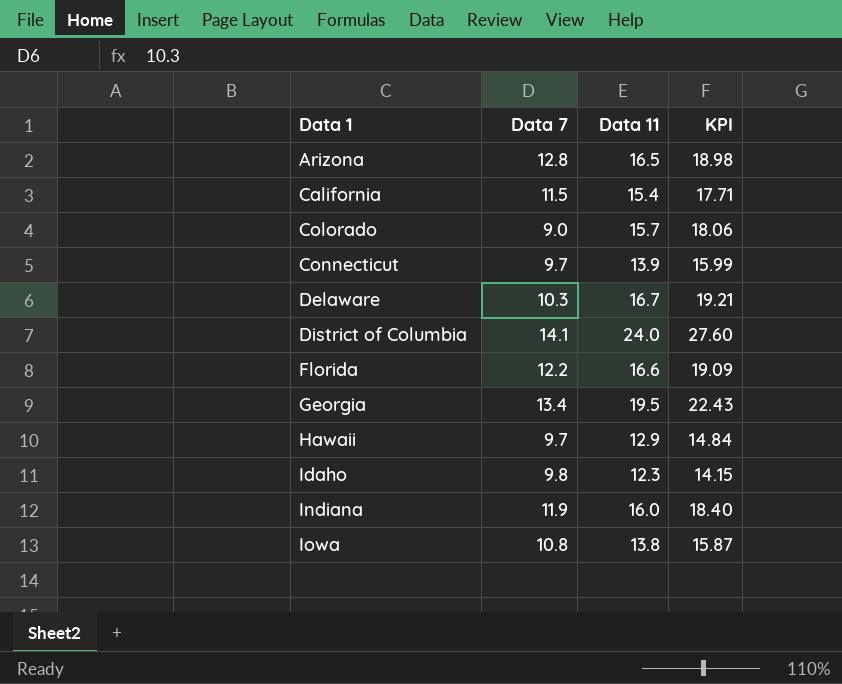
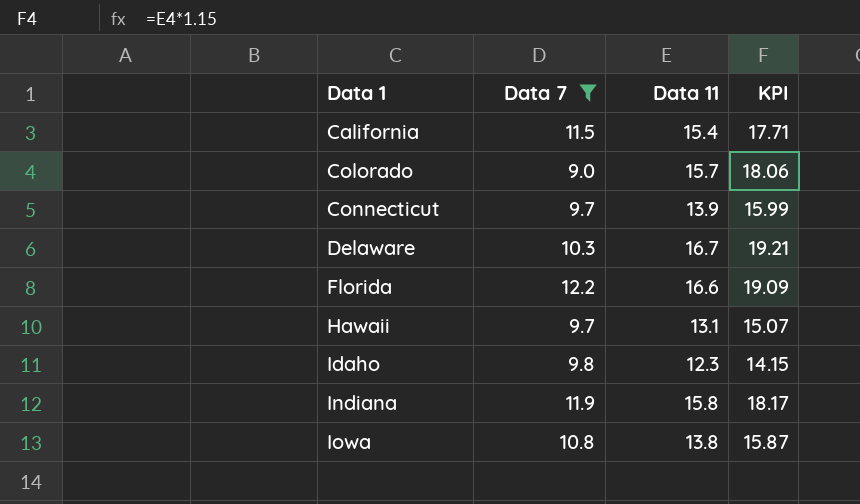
filter: none -> Data 7 <= 12.2
Hawaii | Data 11: 12.9 -> 13.1
Hawaii | KPI: 14.84 -> 15.07
Indiana | Data 11: 16.0 -> 15.8
Indiana | KPI: 18.40 -> 18.17

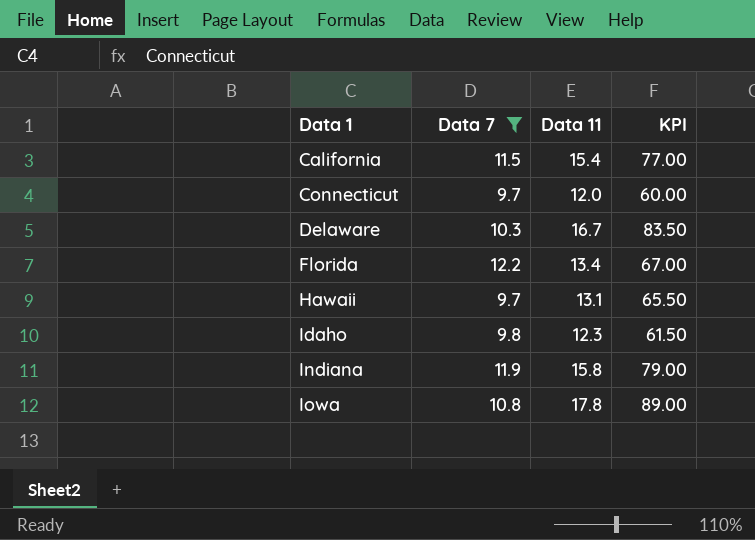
column KPI | formula: [Data 11] * 1.15 -> [Data 11] * 5
row Colorado: 9.0 | 15.7 | 18.06 -> none
Connecticut | Data 11: 13.9 -> 12.0
Florida | Data 11: 16.6 -> 13.4
Iowa | Data 11: 13.8 -> 17.8

